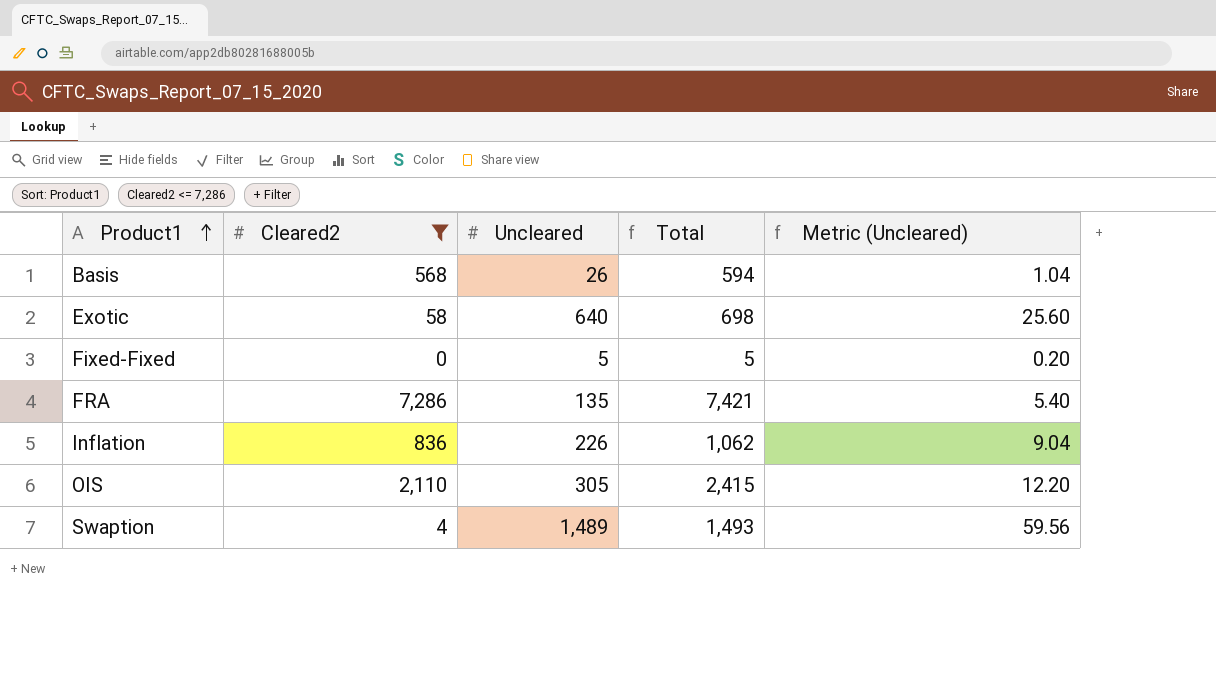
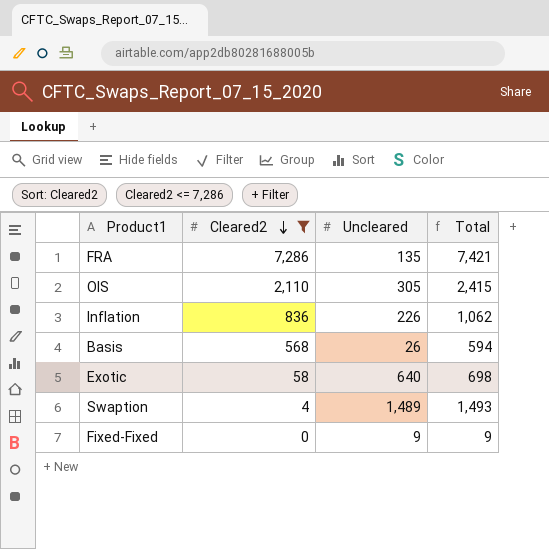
row order: Product1 ascending -> Cleared2 descending
column Metric (Uncleared) | formula: [Uncleared] * 0.04 -> none
Fixed-Fixed | Uncleared: 5 -> 9
Fixed-Fixed | Total: 5 -> 9

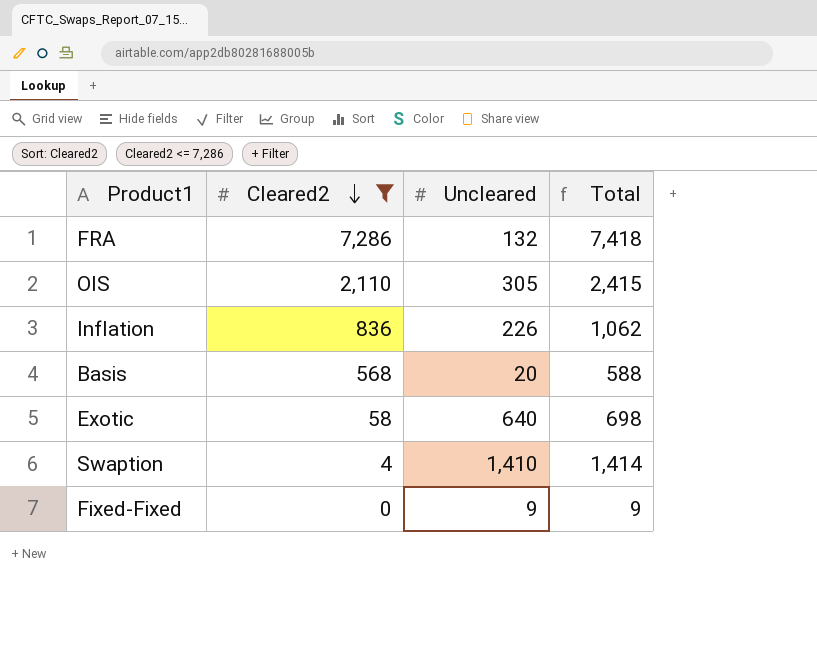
FRA | Uncleared: 135 -> 132
FRA | Total: 7,421 -> 7,418
Basis | Uncleared: 26 -> 20
Basis | Total: 594 -> 588
Swaption | Uncleared: 1,489 -> 1,410
Swaption | Total: 1,493 -> 1,414

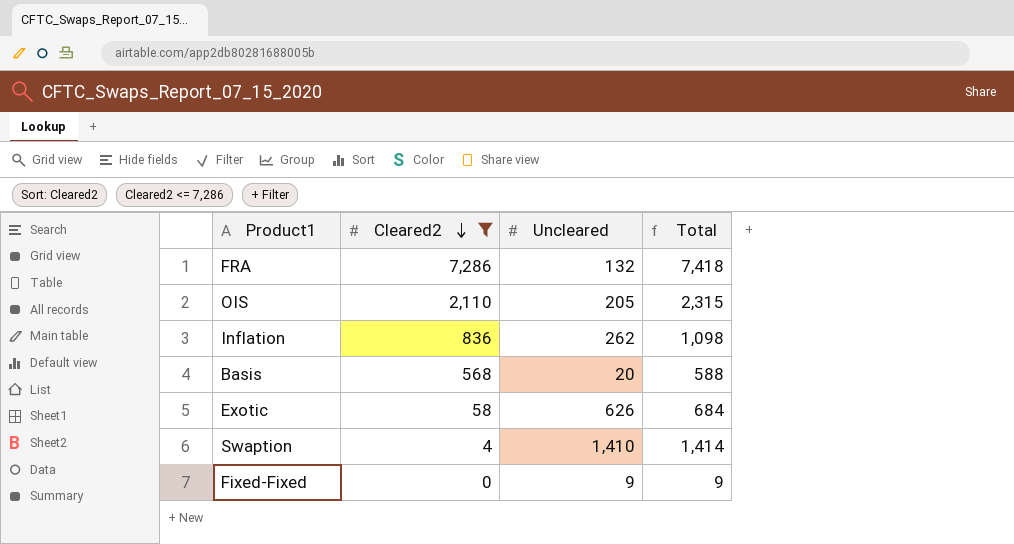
OIS | Uncleared: 305 -> 205
OIS | Total: 2,415 -> 2,315
Inflation | Uncleared: 226 -> 262
Inflation | Total: 1,062 -> 1,098
Exotic | Uncleared: 640 -> 626
Exotic | Total: 698 -> 684

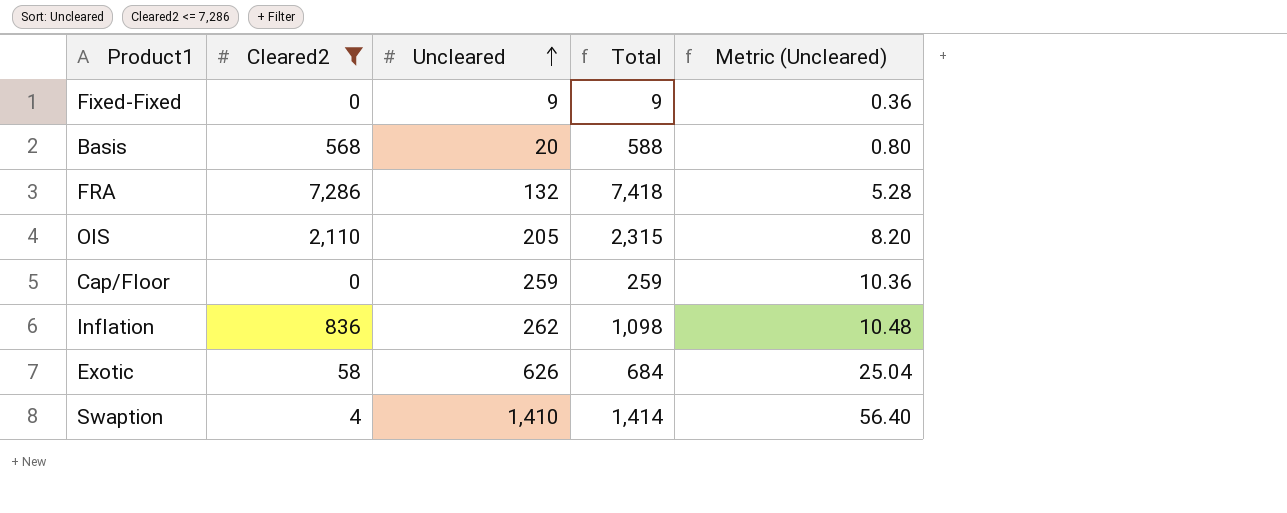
row order: Cleared2 descending -> Uncleared ascending
column Metric (Uncleared) | formula: none -> [Uncleared] * 0.04
row Cap/Floor: none -> 0 | 259 | 259 | 10.36

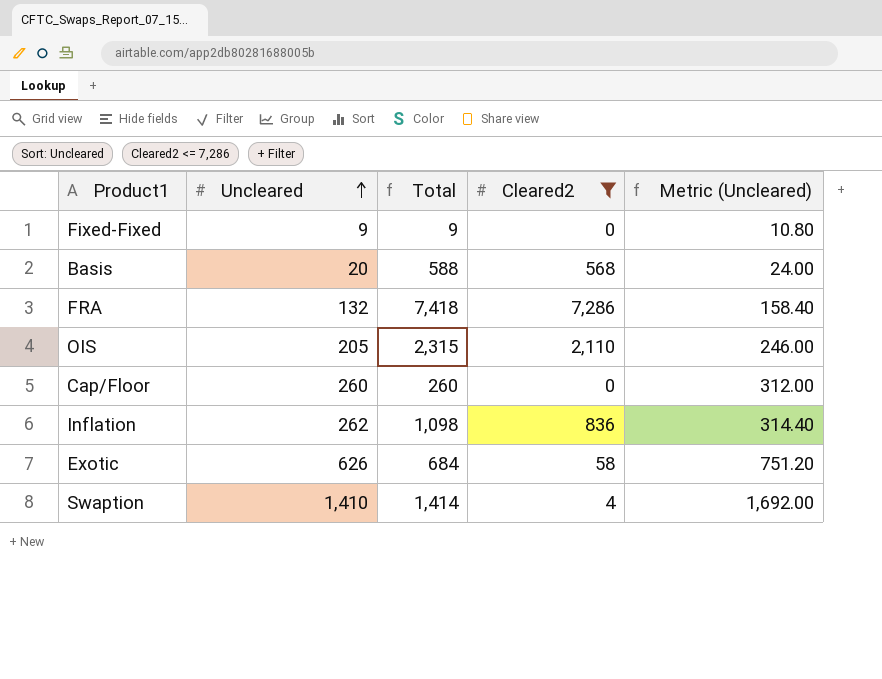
column Cleared2 | position: 2 -> 4
column Metric (Uncleared) | formula: [Uncleared] * 0.04 -> [Uncleared] * 1.2
Cap/Floor | Uncleared: 259 -> 260
Cap/Floor | Total: 259 -> 260

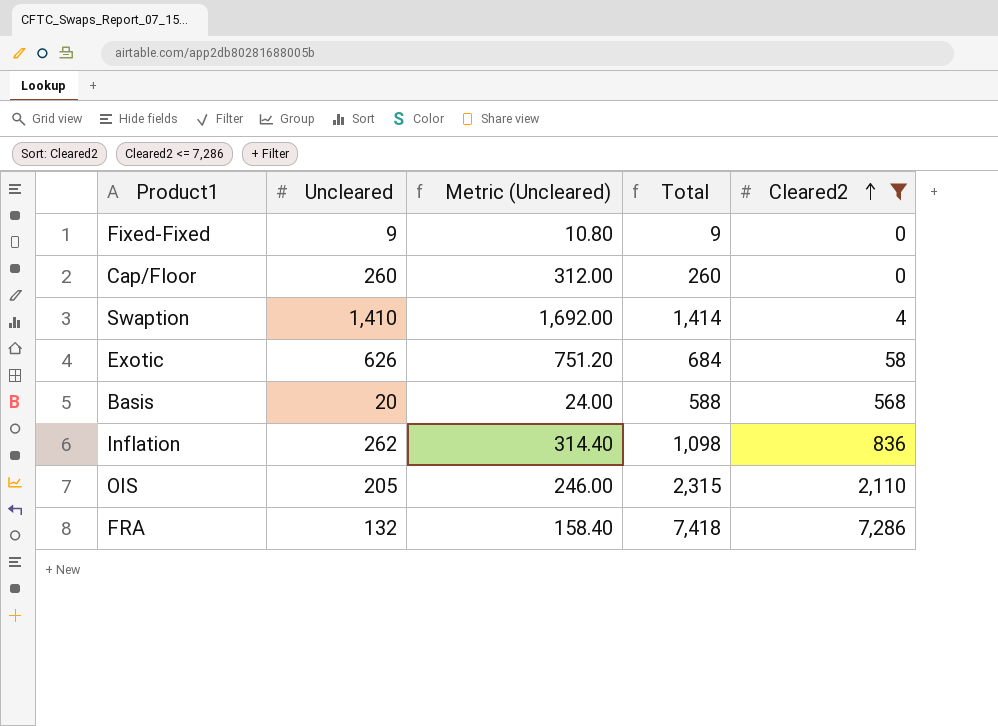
row order: Uncleared ascending -> Cleared2 ascending
column Metric (Uncleared) | position: 5 -> 3

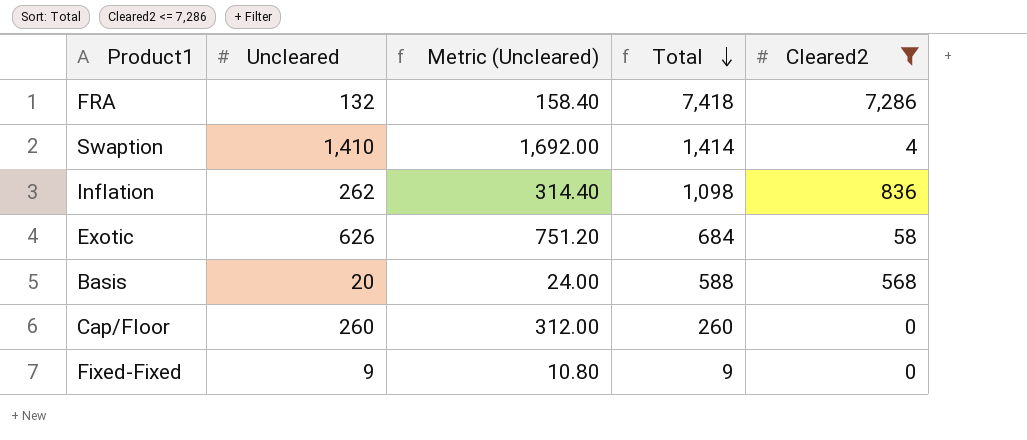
row order: Cleared2 ascending -> Total descending
row OIS: 205 | 246.00 | 2,315 | 2,110 -> none

